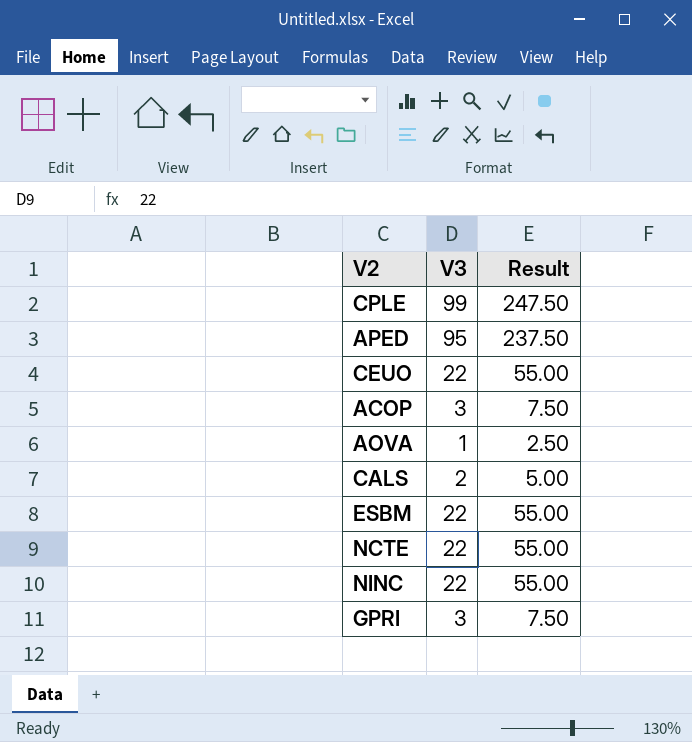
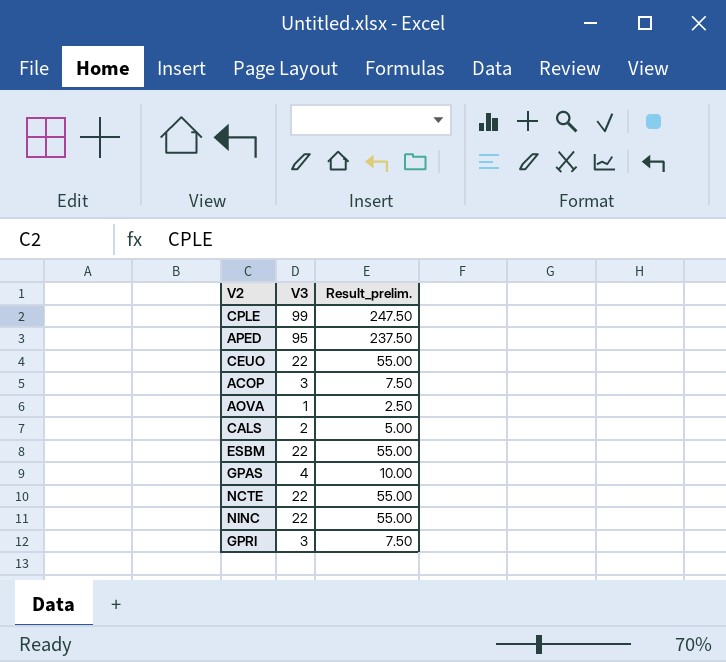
column name: Result -> Result_prelim.
row GPAS: none -> 4 | 10.00

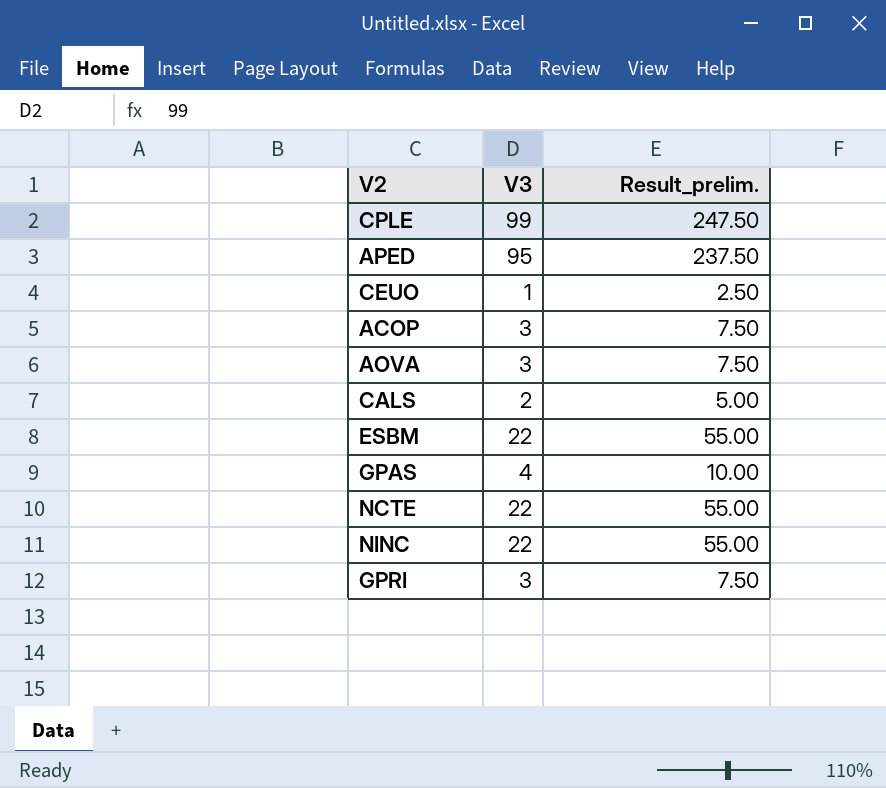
CEUO | V3: 22 -> 1
CEUO | Result_prelim.: 55.00 -> 2.50
AOVA | V3: 1 -> 3
AOVA | Result_prelim.: 2.50 -> 7.50

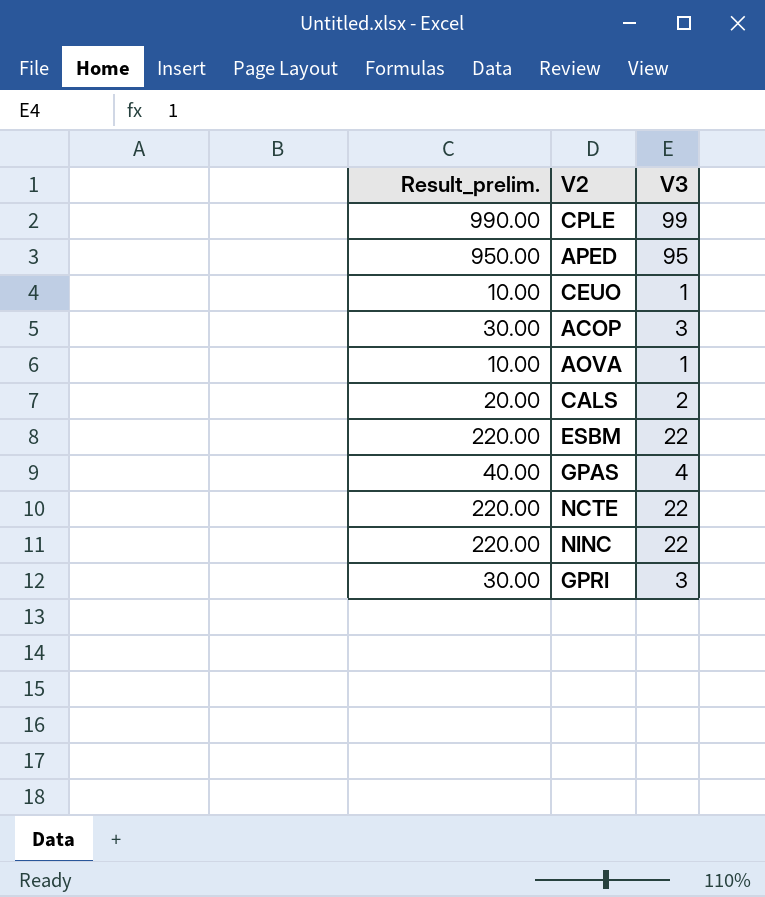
column Result_prelim. | formula: [V3] * 2.5 -> [V3] * 10
column Result_prelim. | position: 3 -> 1
AOVA | V3: 3 -> 1

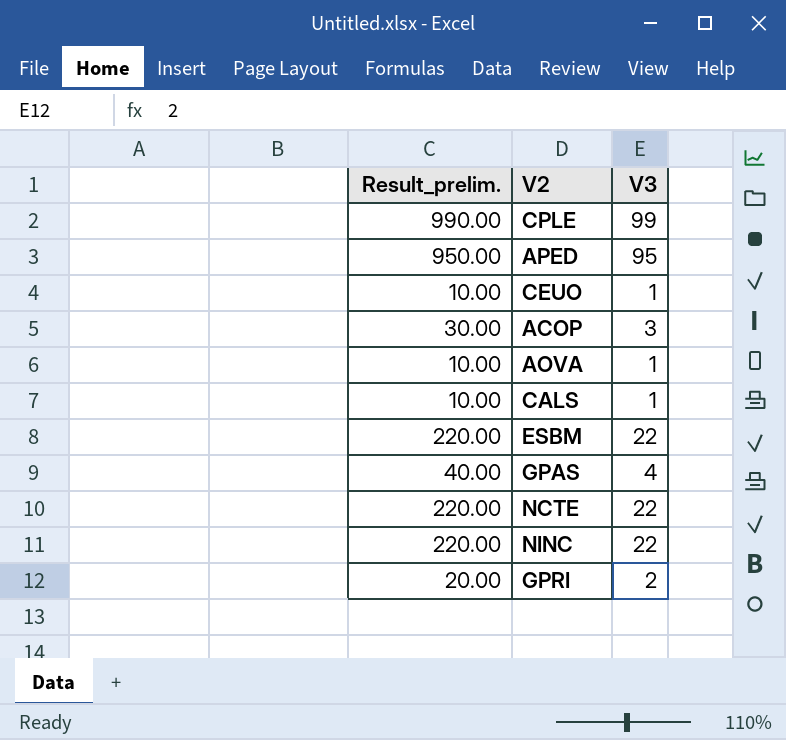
CALS | Result_prelim.: 20.00 -> 10.00
CALS | V3: 2 -> 1
GPRI | Result_prelim.: 30.00 -> 20.00
GPRI | V3: 3 -> 2

